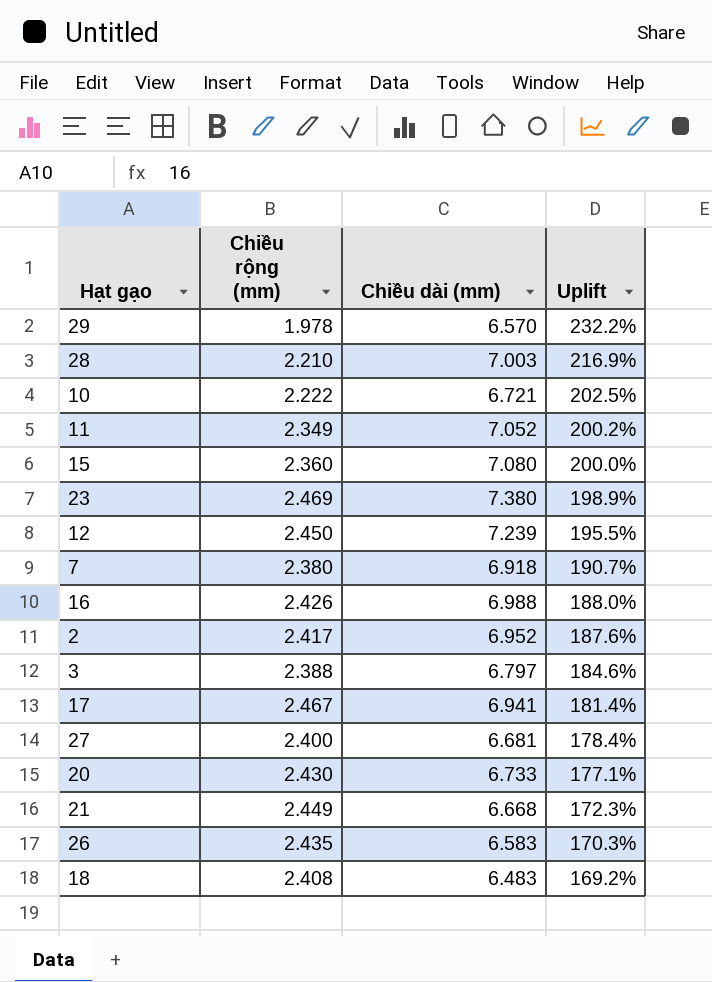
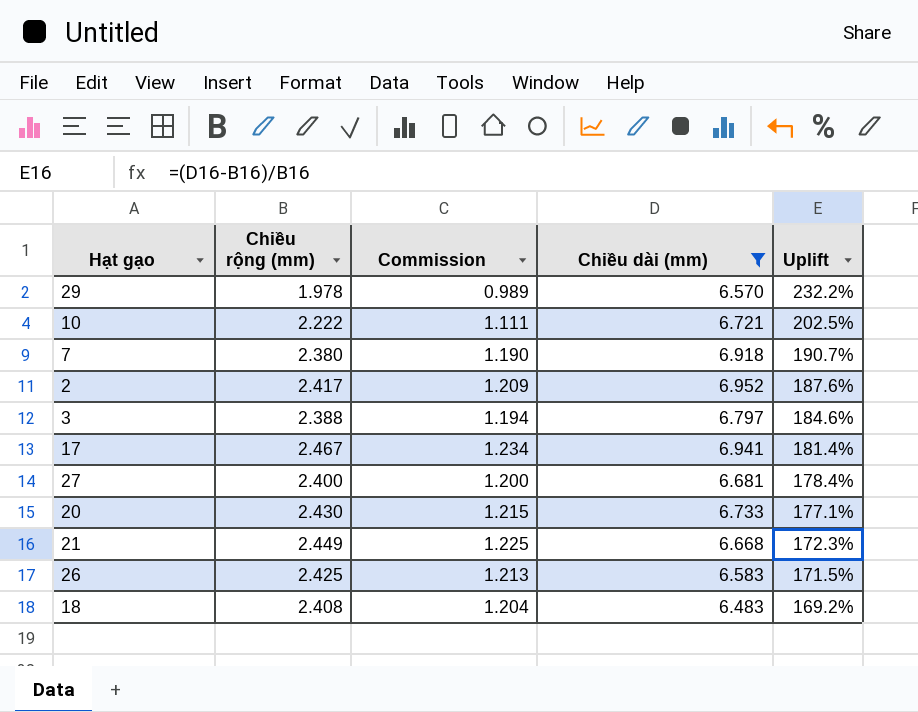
filter: none -> Chiều dài (mm) <= 6.952
column Commission | formula: none -> [Chiều rộng (mm)] * 0.5
26 | Chiều rộng (mm): 2.435 -> 2.425
26 | Uplift: 170.3% -> 171.5%

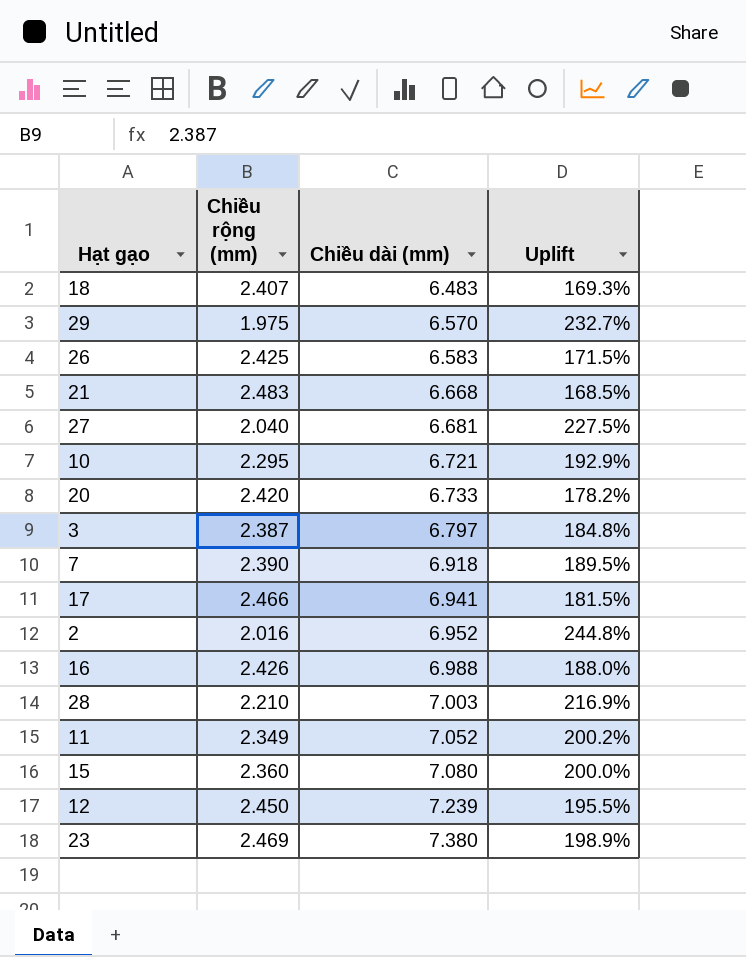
filter: Chiều dài (mm) <= 6.952 -> none
row order: Uplift descending -> Chiều dài (mm) ascending
column Commission | formula: [Chiều rộng (mm)] * 0.5 -> none
18 | Chiều rộng (mm): 2.408 -> 2.407
18 | Uplift: 169.2% -> 169.3%
29 | Chiều rộng (mm): 1.978 -> 1.975
29 | Uplift: 232.2% -> 232.7%
21 | Chiều rộng (mm): 2.449 -> 2.483
21 | Uplift: 172.3% -> 168.5%
27 | Chiều rộng (mm): 2.400 -> 2.040
27 | Uplift: 178.4% -> 227.5%
10 | Chiều rộng (mm): 2.222 -> 2.295
10 | Uplift: 202.5% -> 192.9%
20 | Chiều rộng (mm): 2.430 -> 2.420
20 | Uplift: 177.1% -> 178.2%
3 | Chiều rộng (mm): 2.388 -> 2.387
3 | Uplift: 184.6% -> 184.8%
7 | Chiều rộng (mm): 2.380 -> 2.390
7 | Uplift: 190.7% -> 189.5%
17 | Chiều rộng (mm): 2.467 -> 2.466
17 | Uplift: 181.4% -> 181.5%
2 | Chiều rộng (mm): 2.417 -> 2.016
2 | Uplift: 187.6% -> 244.8%

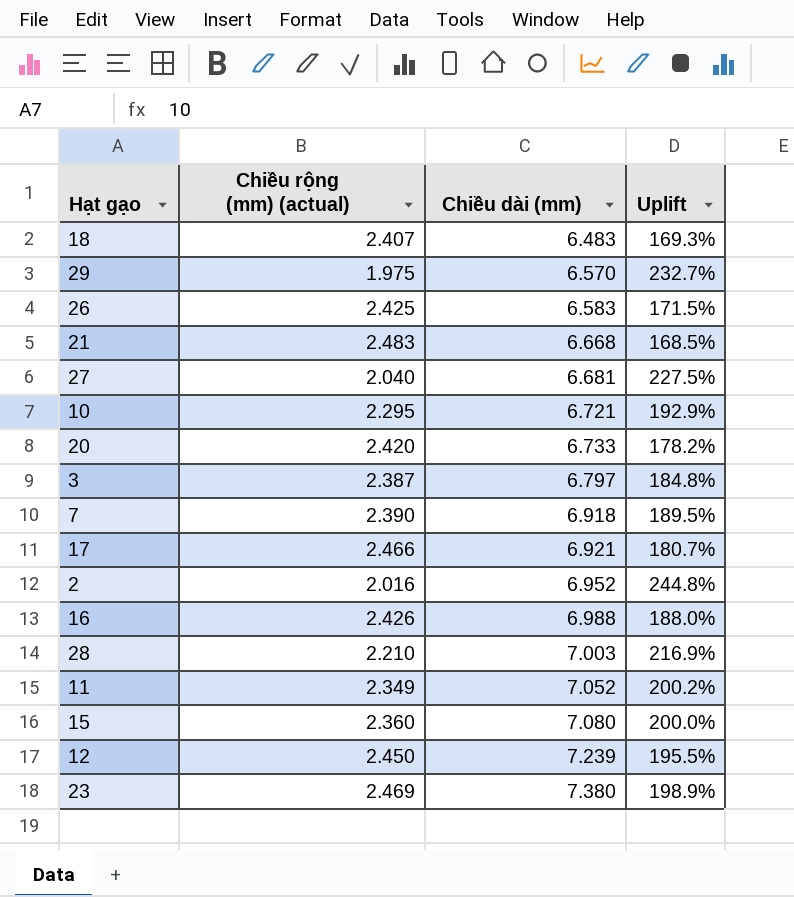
column name: Chiều rộng (mm) -> Chiều rộng (mm) (actual)
17 | Chiều dài (mm): 6.941 -> 6.921
17 | Uplift: 181.5% -> 180.7%

